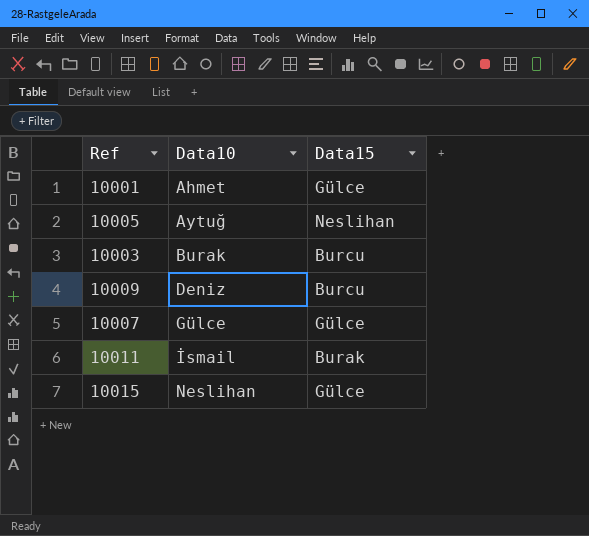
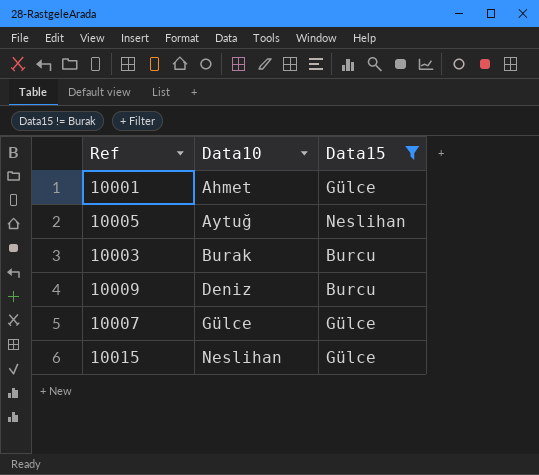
filter: none -> Data15 != Burak

